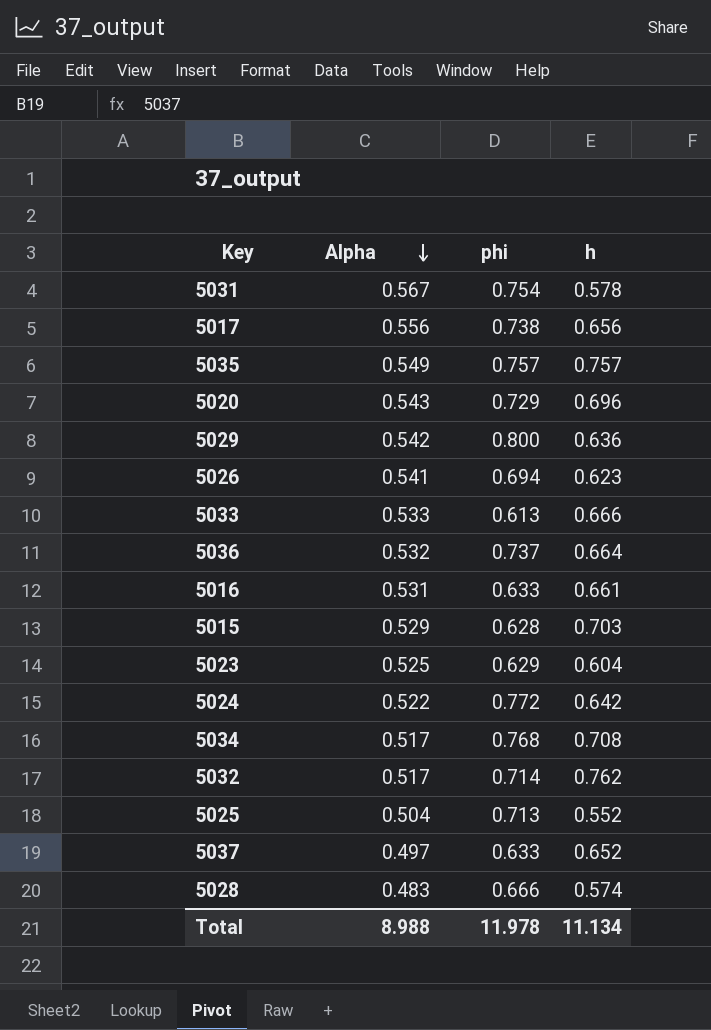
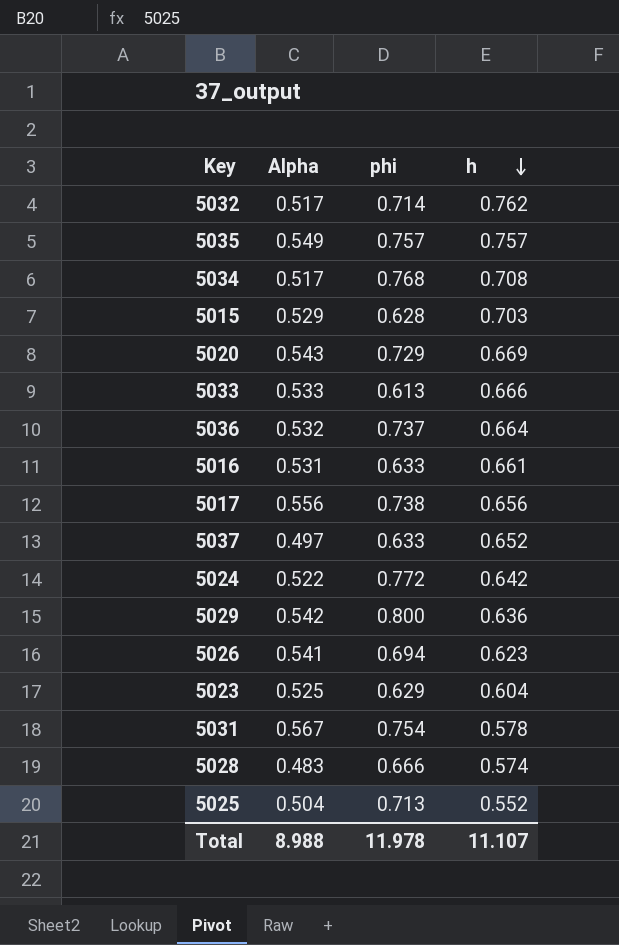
row order: Alpha descending -> h descending
5020 | h: 0.696 -> 0.669
Total | h: 11.134 -> 11.107

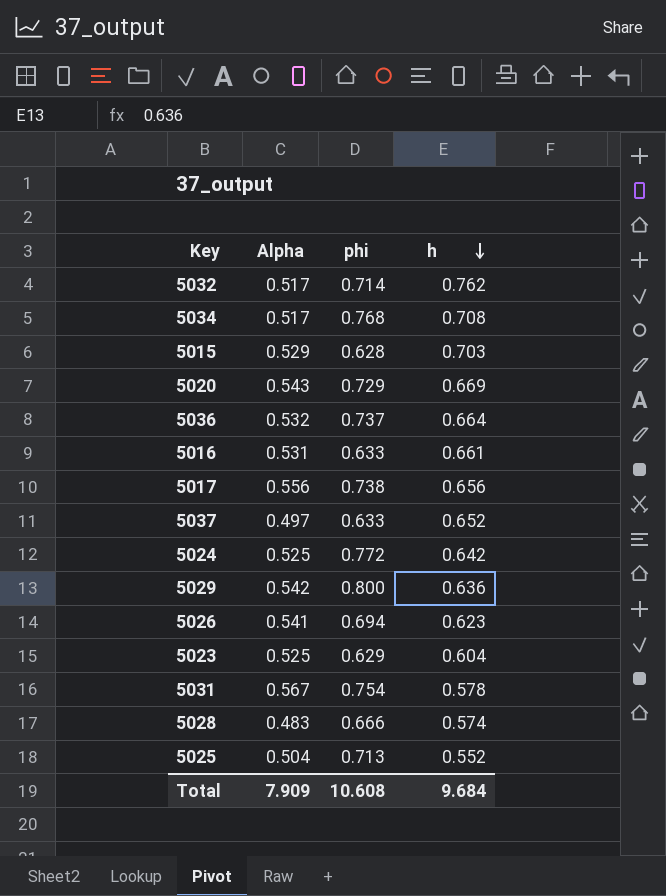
row 5035: 0.549 | 0.757 | 0.757 -> none
row 5033: 0.533 | 0.613 | 0.666 -> none
5024 | Alpha: 0.522 -> 0.525
Total | Alpha: 8.988 -> 7.909
Total | phi: 11.978 -> 10.608
Total | h: 11.107 -> 9.684

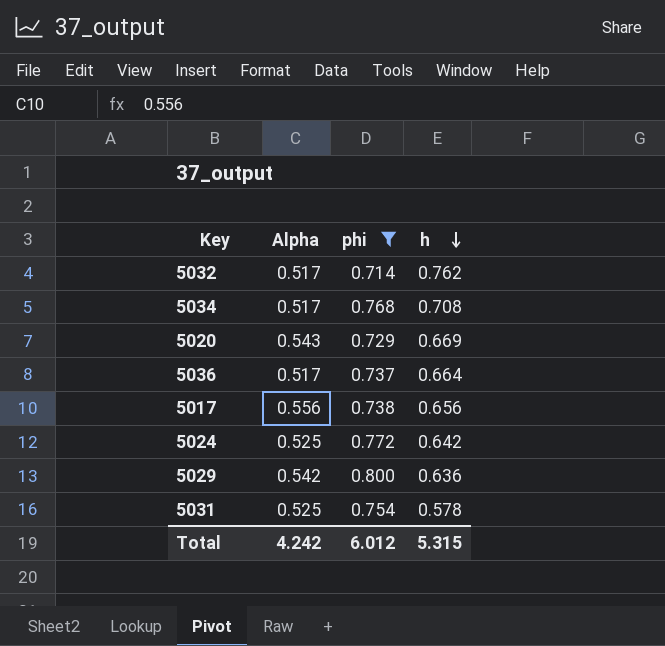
filter: none -> phi >= 0.714
5036 | Alpha: 0.532 -> 0.517
5031 | Alpha: 0.567 -> 0.525
Total | Alpha: 7.909 -> 4.242
Total | phi: 10.608 -> 6.012
Total | h: 9.684 -> 5.315

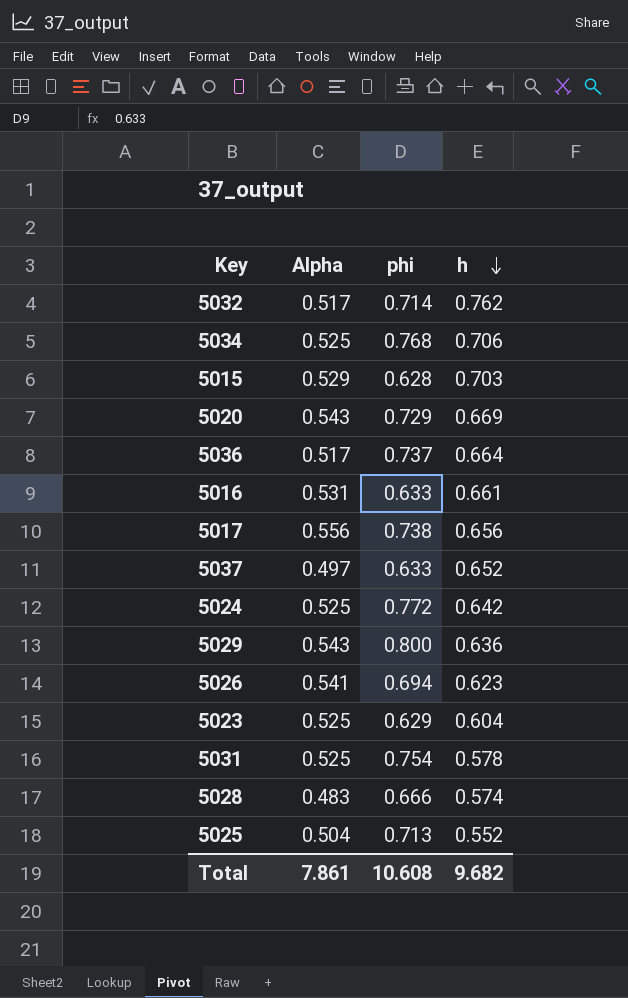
filter: phi >= 0.714 -> none
5034 | Alpha: 0.517 -> 0.525
5034 | h: 0.708 -> 0.706
5029 | Alpha: 0.542 -> 0.543
Total | Alpha: 4.242 -> 7.861
Total | phi: 6.012 -> 10.608
Total | h: 5.315 -> 9.682

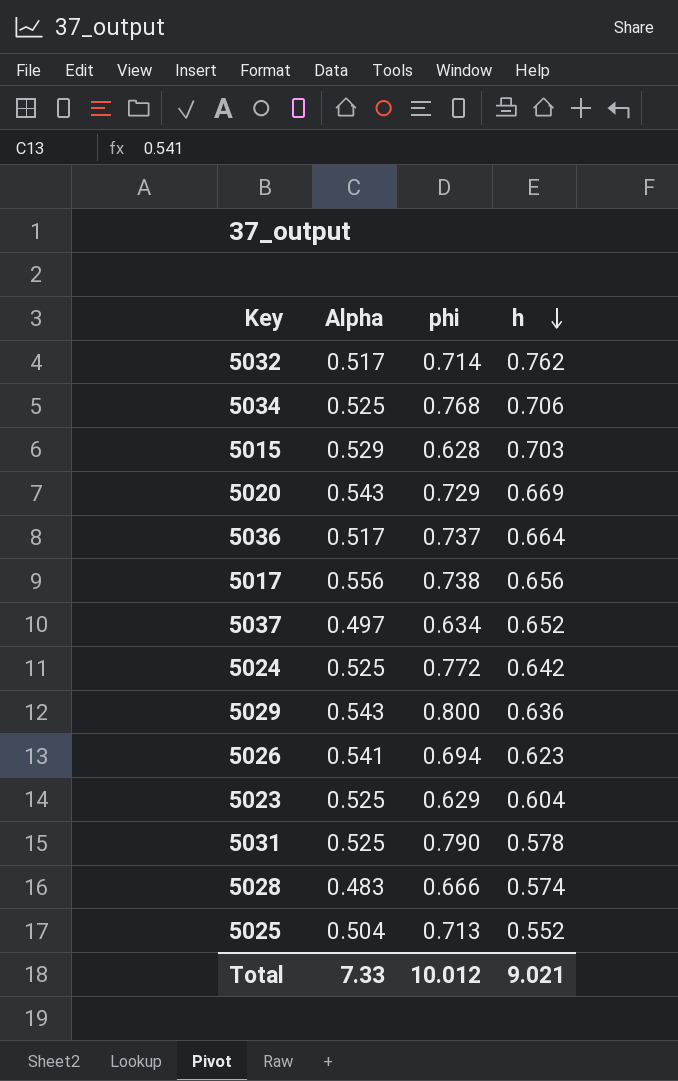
row 5016: 0.531 | 0.633 | 0.661 -> none
5037 | phi: 0.633 -> 0.634
5031 | phi: 0.754 -> 0.790
Total | Alpha: 7.861 -> 7.33
Total | phi: 10.608 -> 10.012
Total | h: 9.682 -> 9.021

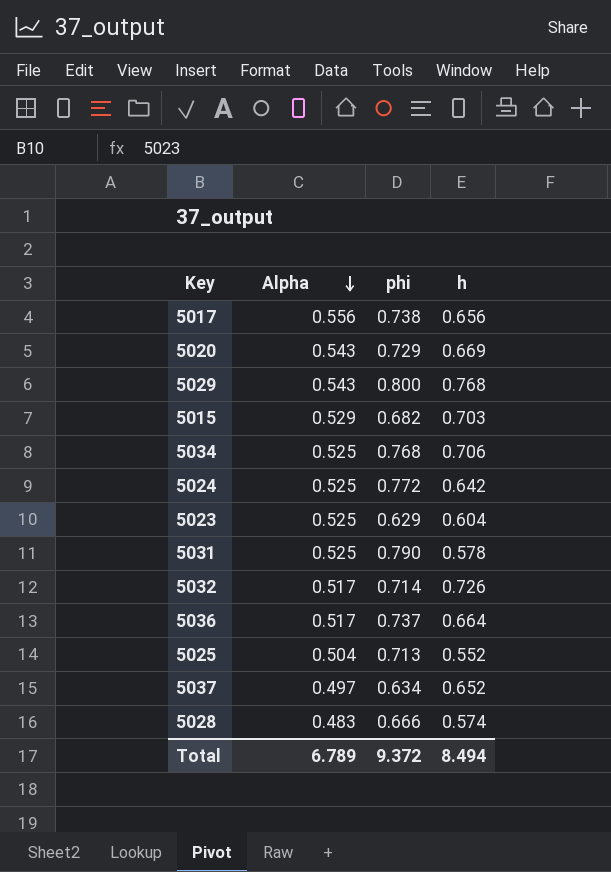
row order: h descending -> Alpha descending
row 5026: 0.541 | 0.694 | 0.623 -> none
5029 | h: 0.636 -> 0.768
5015 | phi: 0.628 -> 0.682
5032 | h: 0.762 -> 0.726
Total | Alpha: 7.33 -> 6.789
Total | phi: 10.012 -> 9.372
Total | h: 9.021 -> 8.494

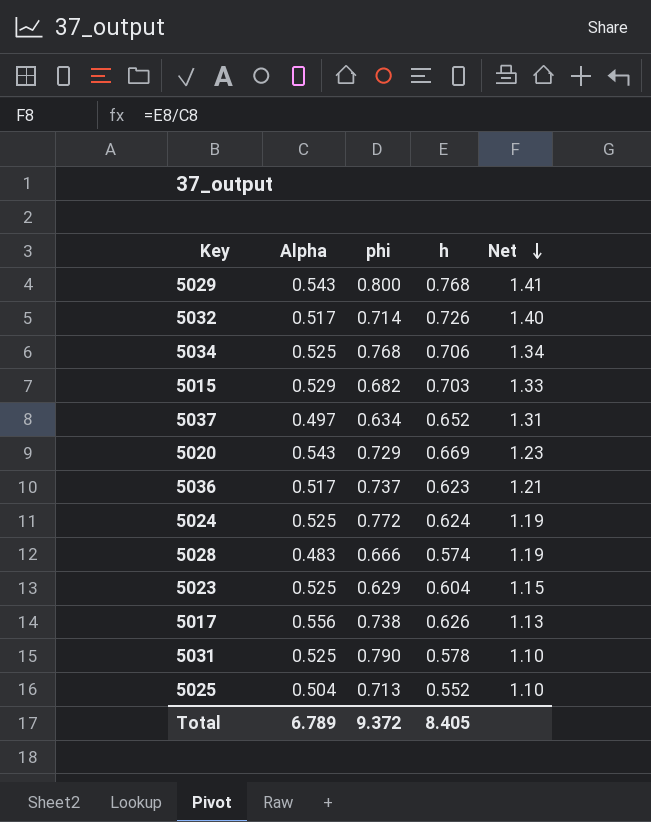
row order: Alpha descending -> Net descending
column Net | formula: none -> [h] / [Alpha]
5036 | h: 0.664 -> 0.623
5024 | h: 0.642 -> 0.624
5017 | h: 0.656 -> 0.626
Total | h: 8.494 -> 8.405

